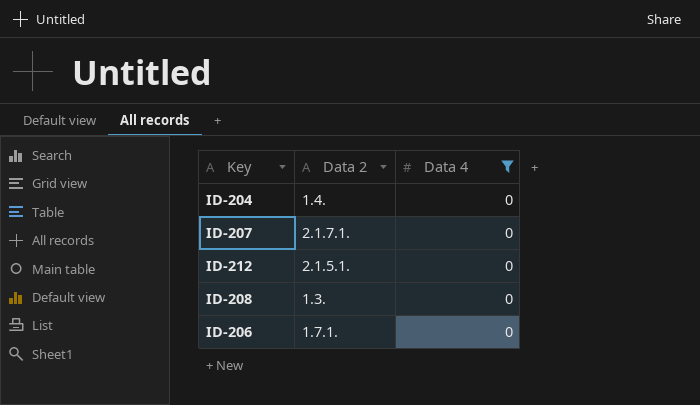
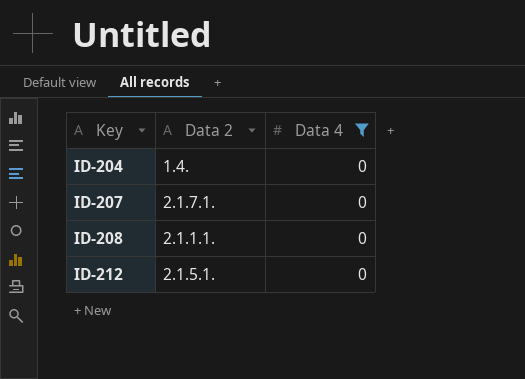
row order: none -> Key ascending
row ID-206: 1.7.1. | 0 -> none
ID-208 | Data 2: 1.3. -> 2.1.1.1.

